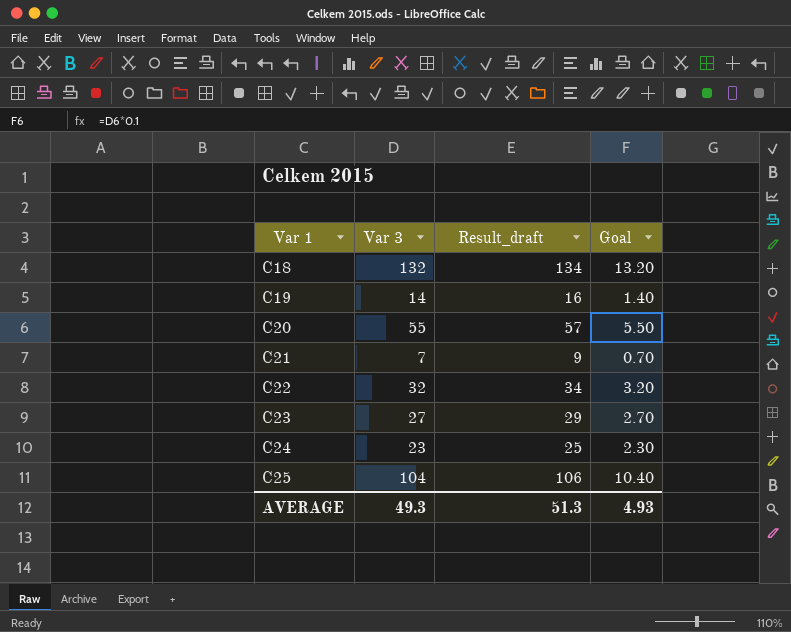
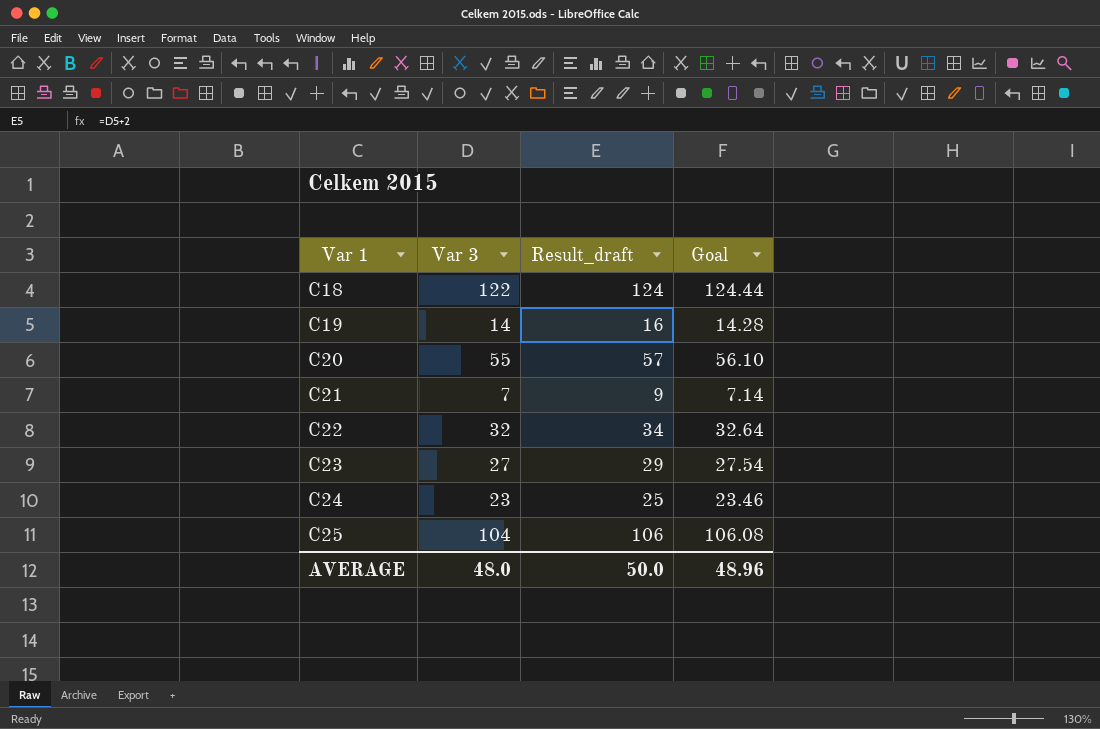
column Goal | formula: [Var 3] * 0.1 -> [Var 3] * 1.02
C18 | Var 3: 132 -> 122
C18 | Result_draft: 134 -> 124
AVERAGE | Var 3: 49.3 -> 48.0
AVERAGE | Result_draft: 51.3 -> 50.0
AVERAGE | Goal: 4.93 -> 48.96

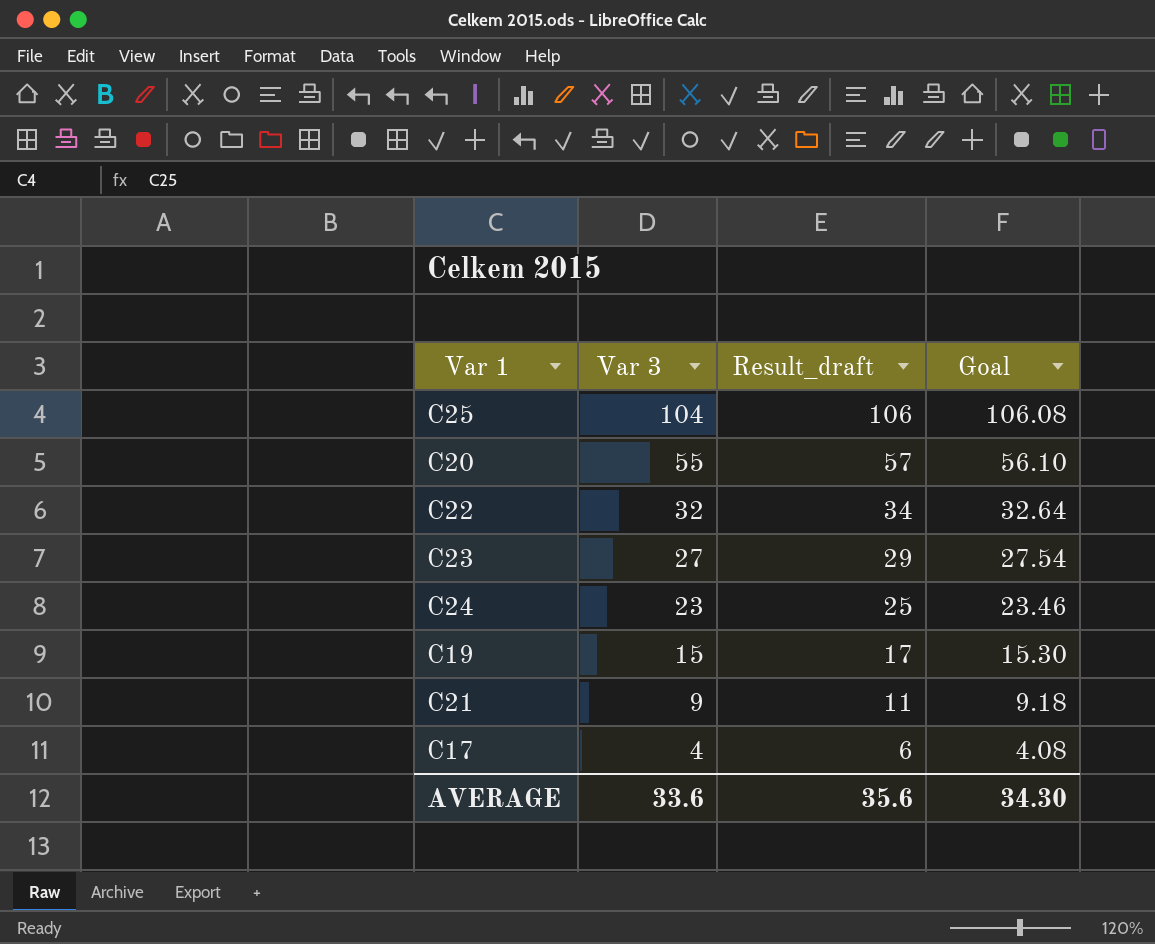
row order: Var 1 ascending -> Var 3 descending
row C18: 122 | 124 | 124.44 -> none
C19 | Var 3: 14 -> 15
C19 | Result_draft: 16 -> 17
C19 | Goal: 14.28 -> 15.30
C21 | Var 3: 7 -> 9
C21 | Result_draft: 9 -> 11
C21 | Goal: 7.14 -> 9.18
row C17: none -> 4 | 6 | 4.08
AVERAGE | Var 3: 48.0 -> 33.6
AVERAGE | Result_draft: 50.0 -> 35.6
AVERAGE | Goal: 48.96 -> 34.30

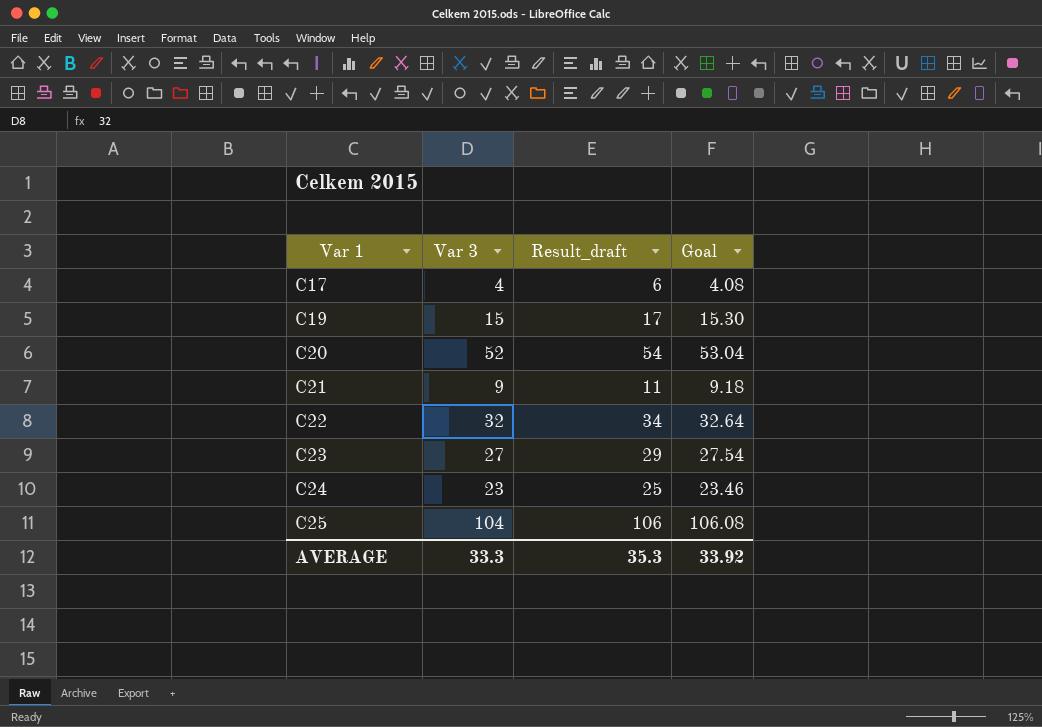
row order: Var 3 descending -> Var 1 ascending
C20 | Var 3: 55 -> 52
C20 | Result_draft: 57 -> 54
C20 | Goal: 56.10 -> 53.04
AVERAGE | Var 3: 33.6 -> 33.3
AVERAGE | Result_draft: 35.6 -> 35.3
AVERAGE | Goal: 34.30 -> 33.92

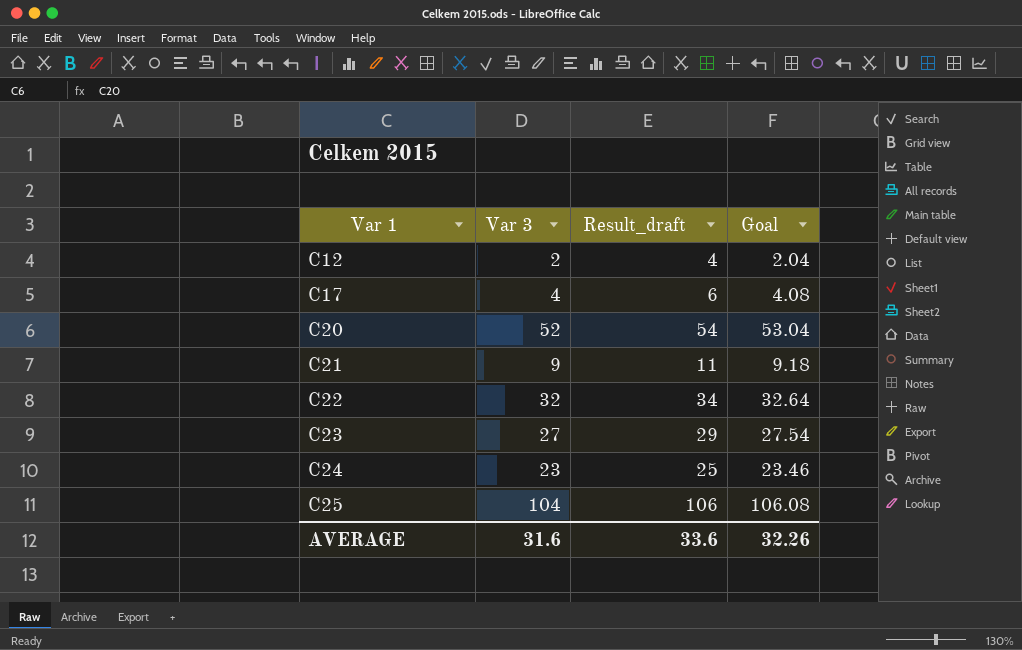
row C19: 15 | 17 | 15.30 -> none
row C12: none -> 2 | 4 | 2.04
AVERAGE | Var 3: 33.3 -> 31.6
AVERAGE | Result_draft: 35.3 -> 33.6
AVERAGE | Goal: 33.92 -> 32.26

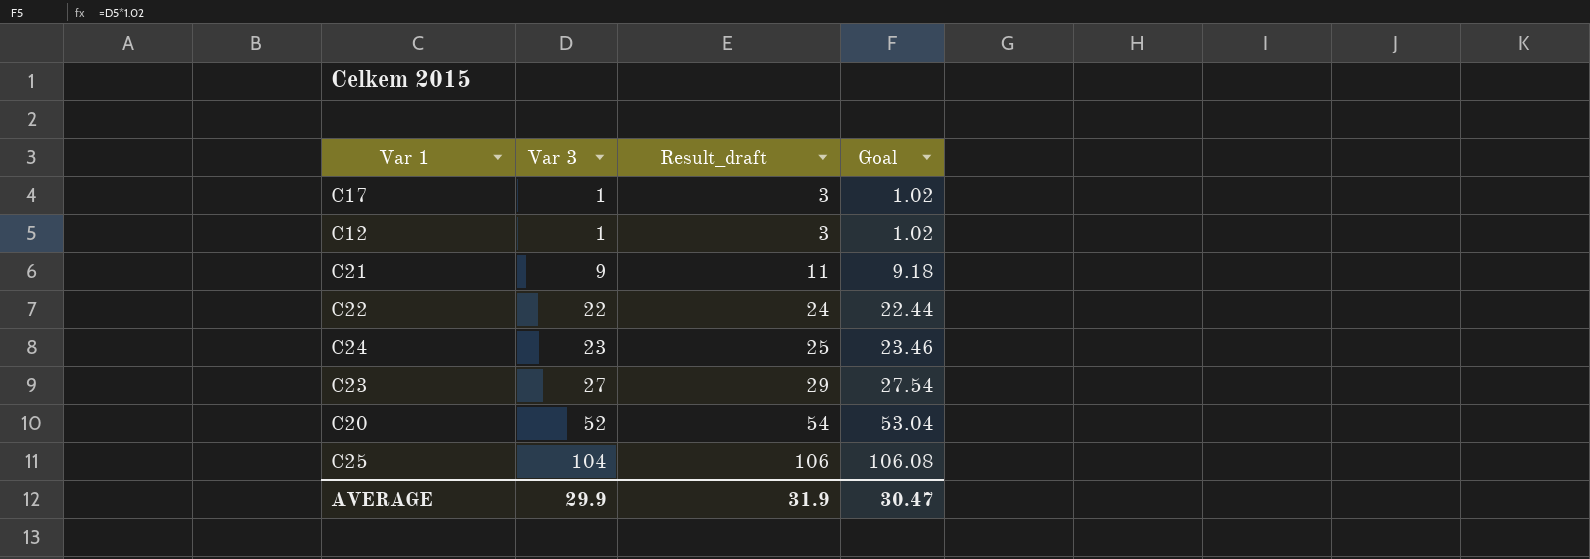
row order: Var 1 ascending -> Var 3 ascending
C17 | Var 3: 4 -> 1
C17 | Result_draft: 6 -> 3
C17 | Goal: 4.08 -> 1.02
C12 | Var 3: 2 -> 1
C12 | Result_draft: 4 -> 3
C12 | Goal: 2.04 -> 1.02
C22 | Var 3: 32 -> 22
C22 | Result_draft: 34 -> 24
C22 | Goal: 32.64 -> 22.44
AVERAGE | Var 3: 31.6 -> 29.9
AVERAGE | Result_draft: 33.6 -> 31.9
AVERAGE | Goal: 32.26 -> 30.47

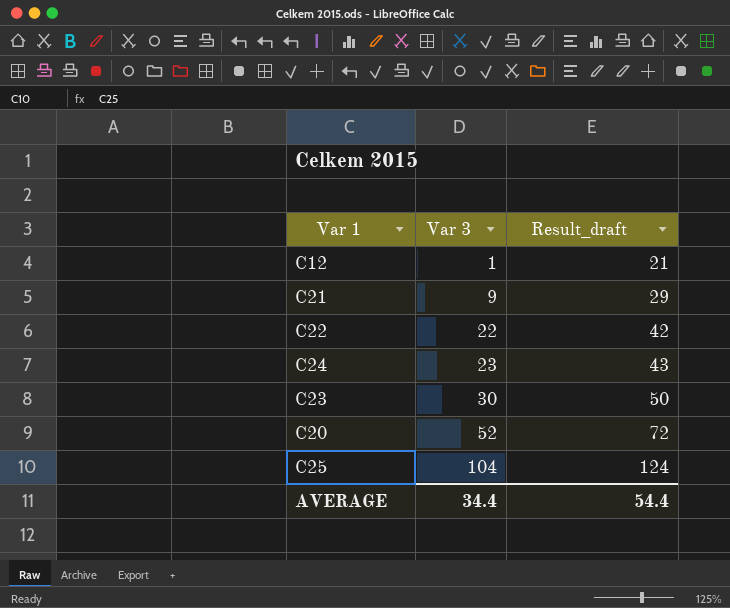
column Goal | formula: [Var 3] * 1.02 -> none
column Result_draft | formula: [Var 3] + 2 -> [Var 3] + 20
row C17: 1 | 3 | 1.02 -> none
C23 | Var 3: 27 -> 30
AVERAGE | Var 3: 29.9 -> 34.4
AVERAGE | Result_draft: 31.9 -> 54.4

